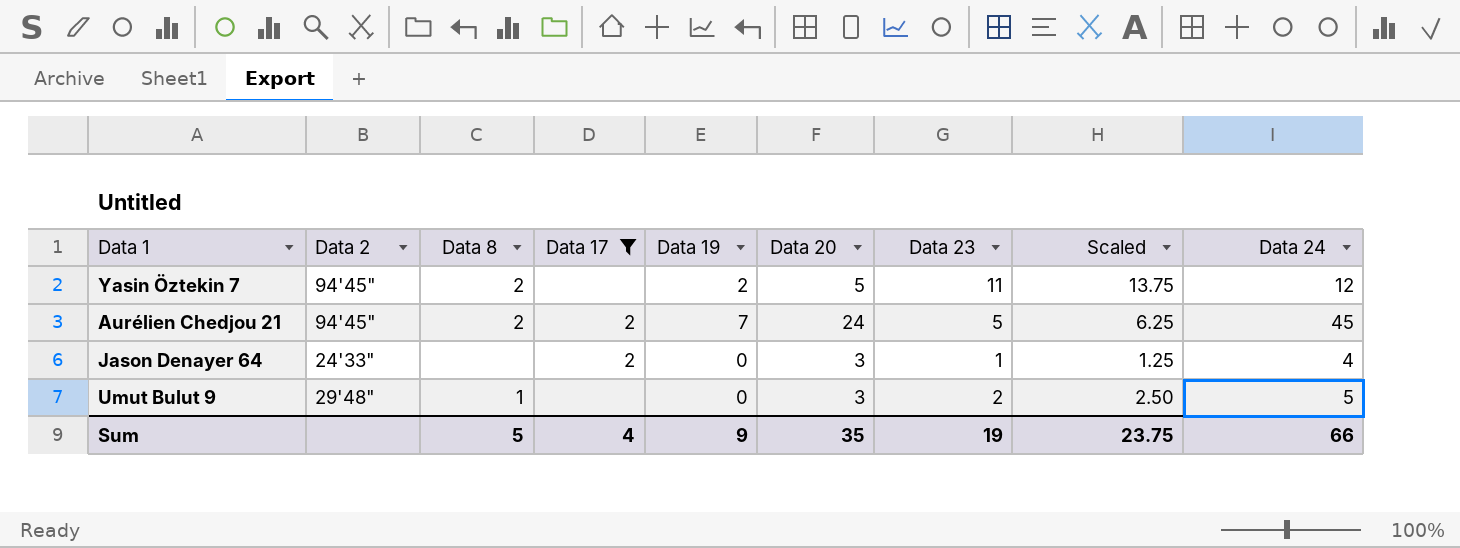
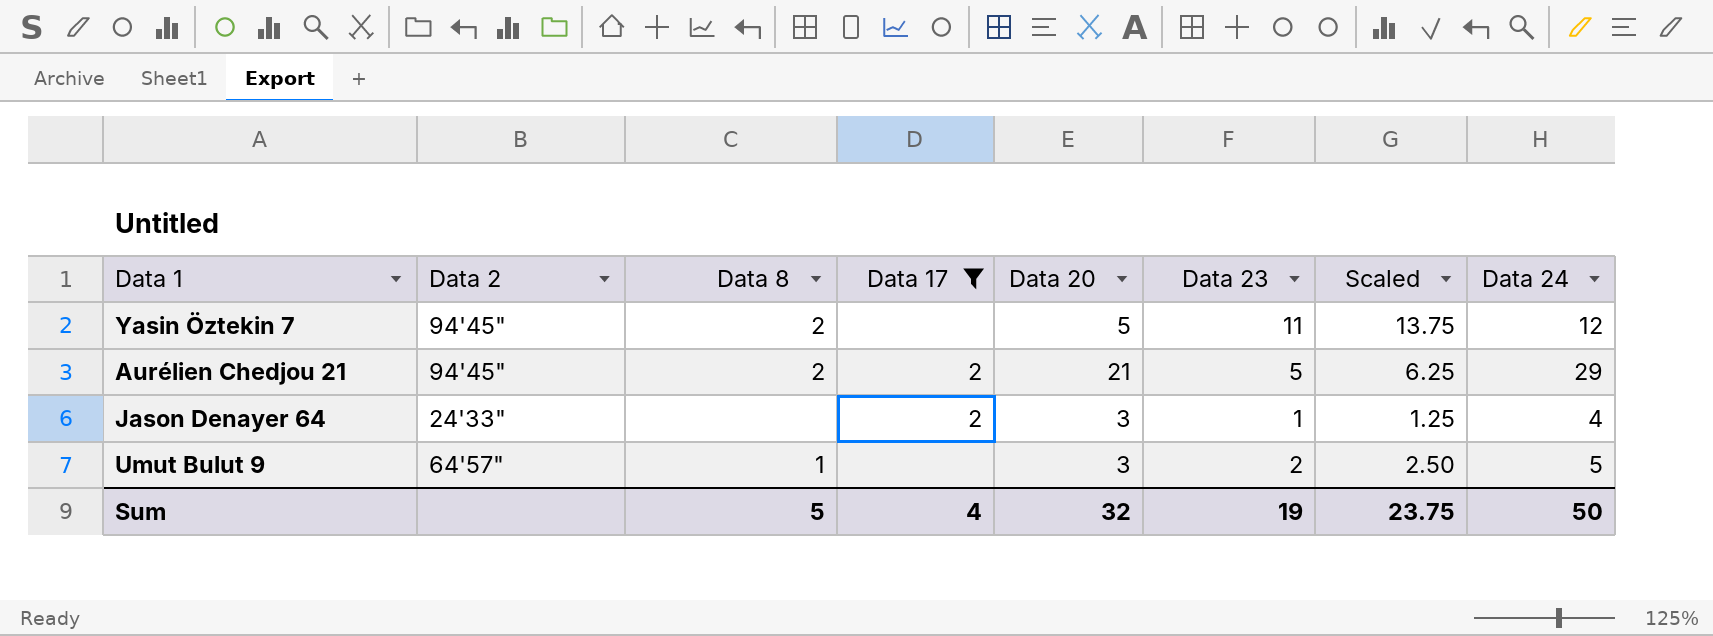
column Data 19 | position: 5 -> none
Aurélien Chedjou 21 | Data 20: 24 -> 21
Aurélien Chedjou 21 | Data 24: 45 -> 29
Umut Bulut 9 | Data 2: 29'48" -> 64'57"
Sum | Data 20: 35 -> 32
Sum | Data 24: 66 -> 50

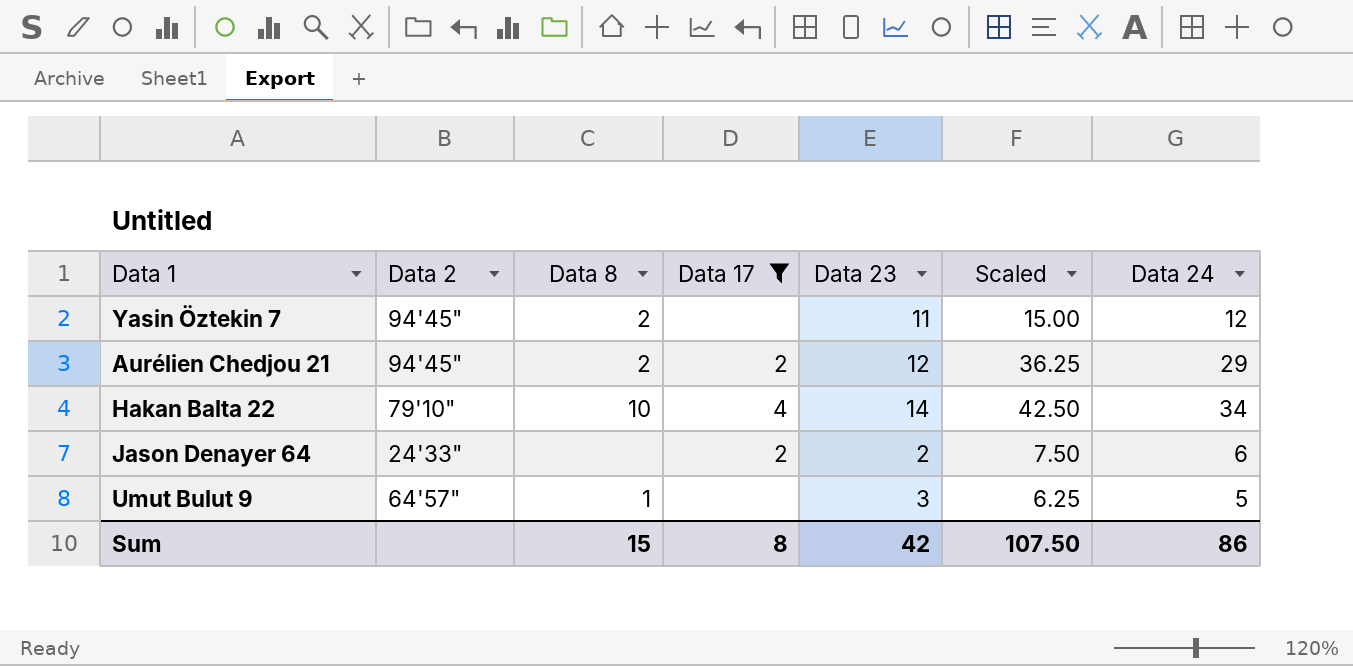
column Data 20 | position: 5 -> none
column Scaled | formula: [Data 23] * 1.25 -> [Data 24] * 1.25
Aurélien Chedjou 21 | Data 23: 5 -> 12
row Hakan Balta 22: none -> 79'10" | 10 | 4 | 14 | 42.50 | 34
Jason Denayer 64 | Data 23: 1 -> 2
Jason Denayer 64 | Data 24: 4 -> 6
Umut Bulut 9 | Data 23: 2 -> 3
Sum | Data 8: 5 -> 15
Sum | Data 17: 4 -> 8
Sum | Data 23: 19 -> 42
Sum | Scaled: 23.75 -> 107.50
Sum | Data 24: 50 -> 86

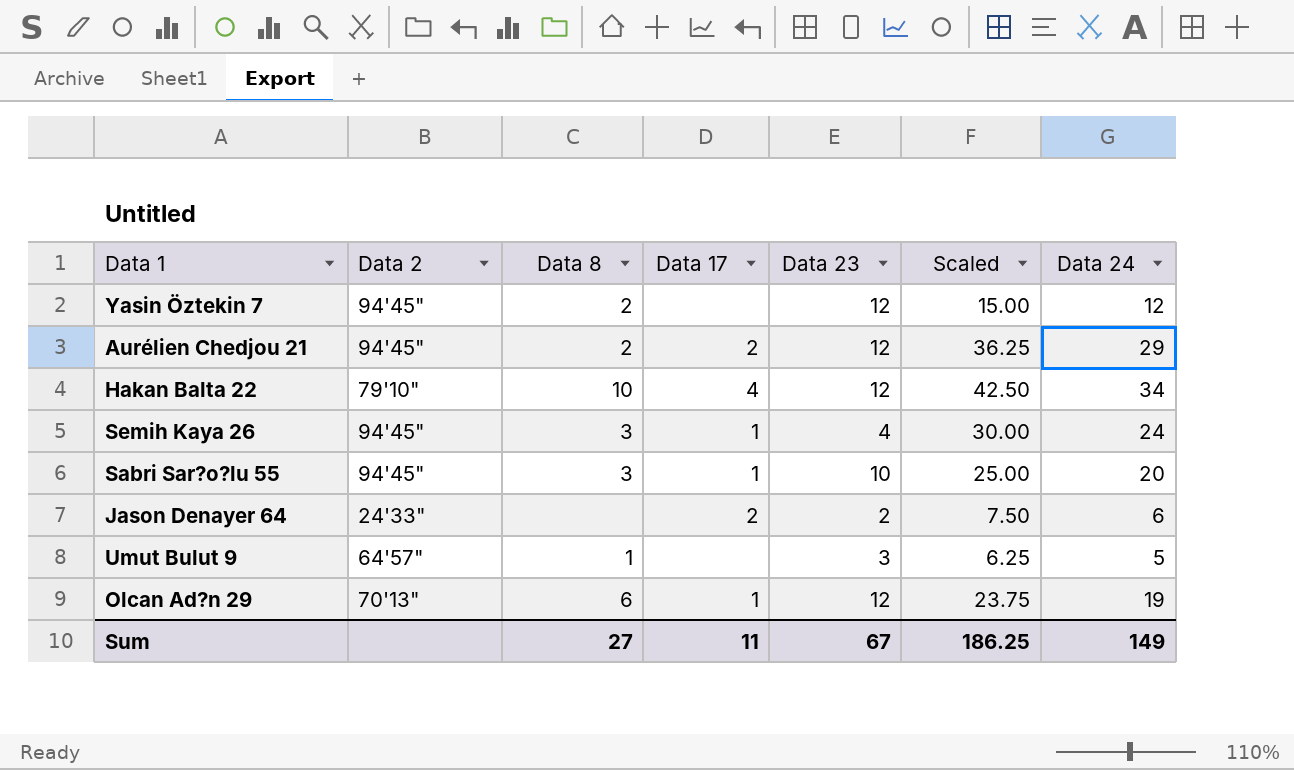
filter: Data 17 != 1 -> none
Yasin Öztekin 7 | Data 23: 11 -> 12
Hakan Balta 22 | Data 23: 14 -> 12
Sum | Data 8: 15 -> 27
Sum | Data 17: 8 -> 11
Sum | Data 23: 42 -> 67
Sum | Scaled: 107.50 -> 186.25
Sum | Data 24: 86 -> 149

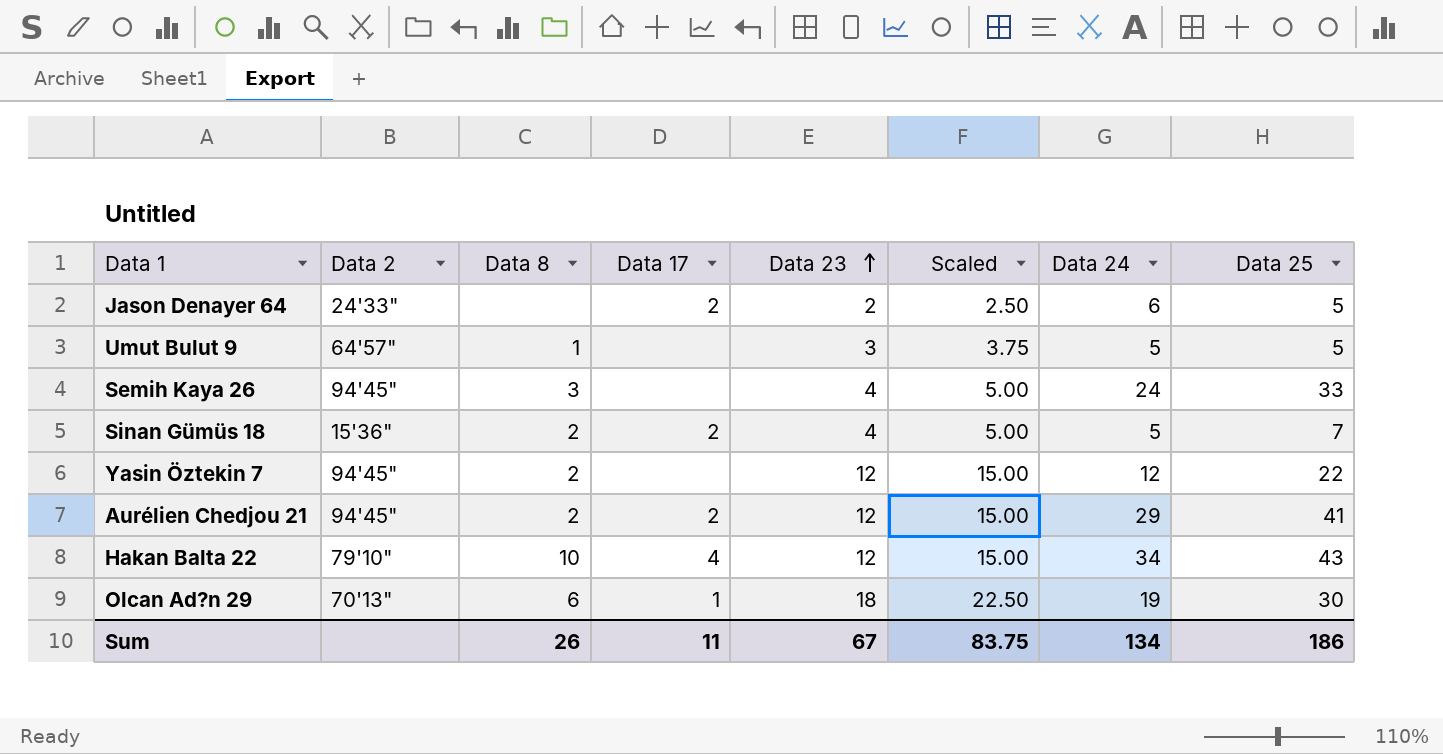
row order: none -> Data 23 ascending
column Scaled | formula: [Data 24] * 1.25 -> [Data 23] * 1.25
column Data 25 | position: none -> 8
row Sabri Sar?o?lu 55: 94'45" | 3 | 1 | 10 | 25.00 | 20 -> none
Semih Kaya 26 | Data 17: 1 -> none
row Sinan Gümüs 18: none -> 15'36" | 2 | 2 | 4 | 5.00 | 5 | 7
Olcan Ad?n 29 | Data 23: 12 -> 18
Sum | Data 8: 27 -> 26
Sum | Scaled: 186.25 -> 83.75
Sum | Data 24: 149 -> 134

